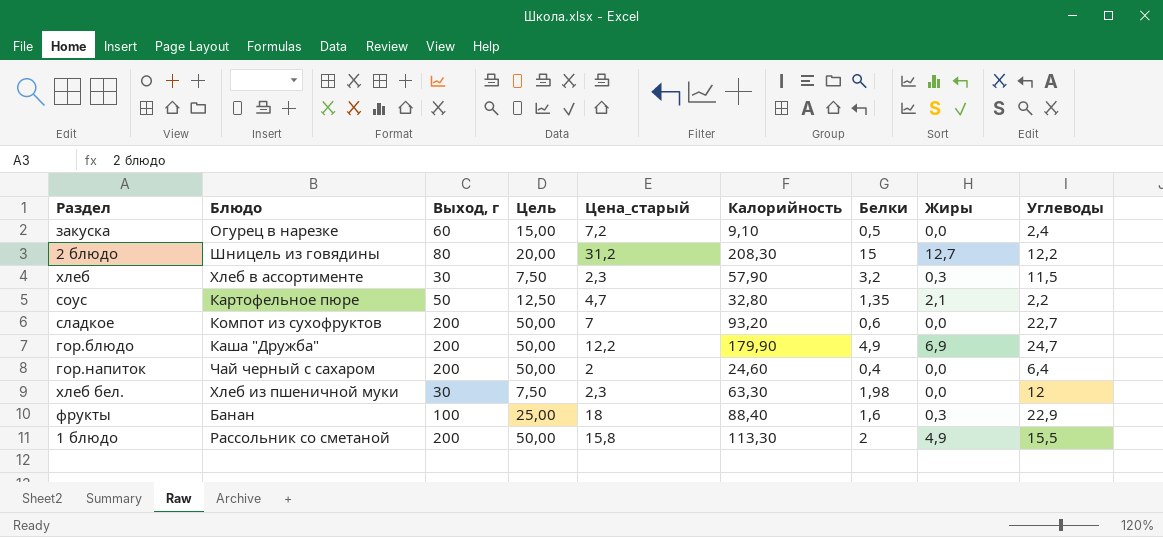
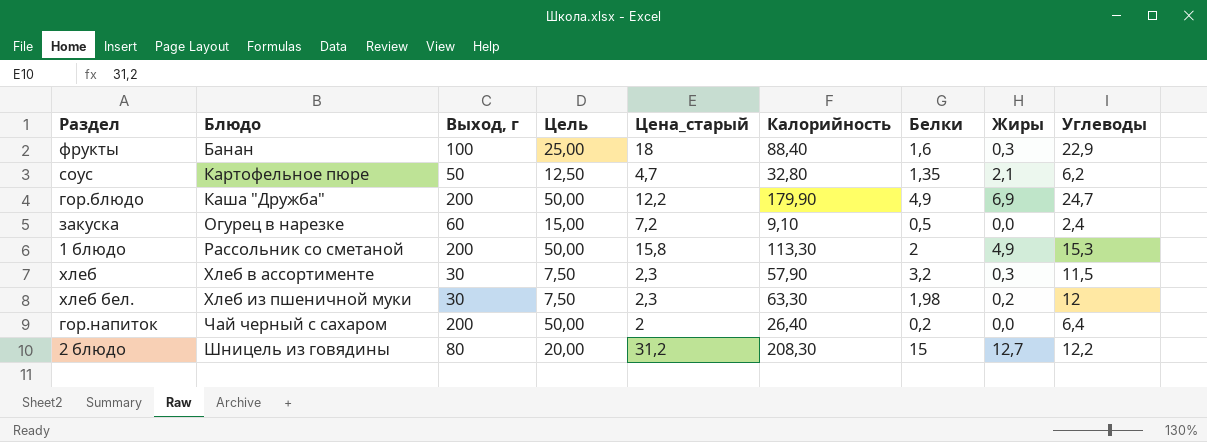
row order: none -> Блюдо ascending
row сладкое: Компот из сухофруктов | 200 | 50,00 | 7 | 93,20 | 0,6 | 0,0 | 22,7 -> none
соус | Углеводы: 2,2 -> 6,2
1 блюдо | Углеводы: 15,5 -> 15,3
хлеб бел. | Жиры: 0,0 -> 0,2
гор.напиток | Калорийность: 24,60 -> 26,40
гор.напиток | Белки: 0,4 -> 0,2

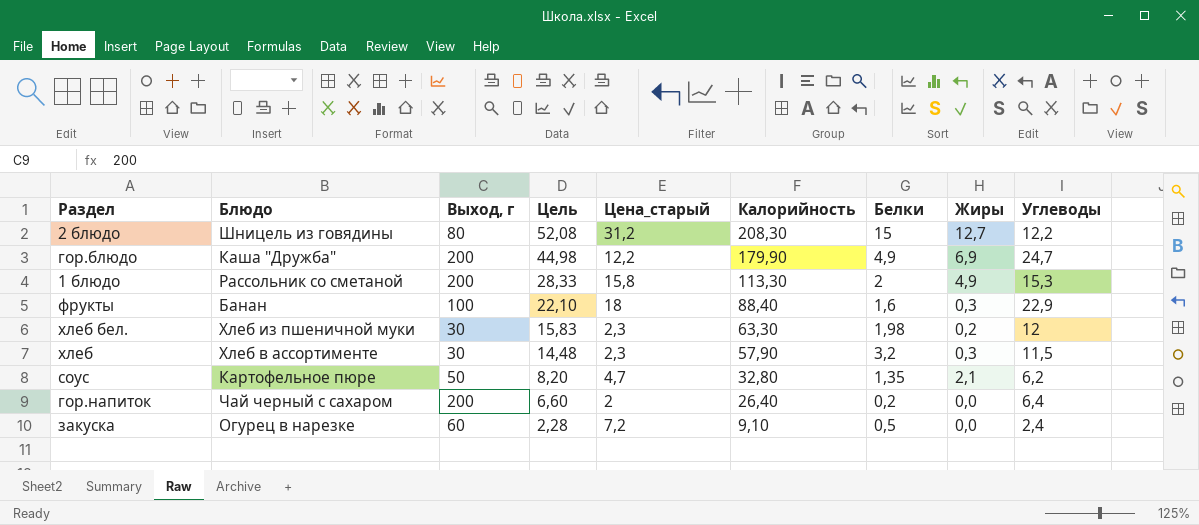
row order: Блюдо ascending -> Цель descending
column Цель | formula: [Выход, г] * 0,25 -> [Калорийность] * 0,25

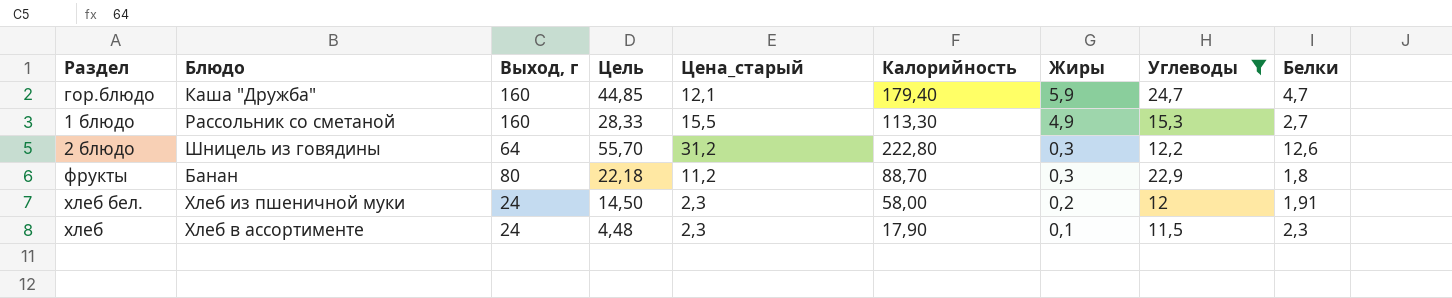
filter: none -> Углеводы >= 11,5
row order: Цель descending -> Жиры descending
column Белки | position: 7 -> 9
гор.блюдо | Выход, г: 200 -> 160
гор.блюдо | Цель: 44,98 -> 44,85
гор.блюдо | Цена_старый: 12,2 -> 12,1
гор.блюдо | Калорийность: 179,90 -> 179,40
гор.блюдо | Жиры: 6,9 -> 5,9
гор.блюдо | Белки: 4,9 -> 4,7
1 блюдо | Выход, г: 200 -> 160
1 блюдо | Цена_старый: 15,8 -> 15,5
1 блюдо | Белки: 2 -> 2,7
2 блюдо | Выход, г: 80 -> 64
2 блюдо | Цель: 52,08 -> 55,70
2 блюдо | Калорийность: 208,30 -> 222,80
2 блюдо | Жиры: 12,7 -> 0,3
2 блюдо | Белки: 15 -> 12,6
фрукты | Выход, г: 100 -> 80
фрукты | Цель: 22,10 -> 22,18
фрукты | Цена_старый: 18 -> 11,2
фрукты | Калорийность: 88,40 -> 88,70
фрукты | Белки: 1,6 -> 1,8
хлеб бел. | Выход, г: 30 -> 24
хлеб бел. | Цель: 15,83 -> 14,50
хлеб бел. | Калорийность: 63,30 -> 58,00
хлеб бел. | Белки: 1,98 -> 1,91
хлеб | Выход, г: 30 -> 24
хлеб | Цель: 14,48 -> 4,48
хлеб | Калорийность: 57,90 -> 17,90
хлеб | Жиры: 0,3 -> 0,1
хлеб | Белки: 3,2 -> 2,3

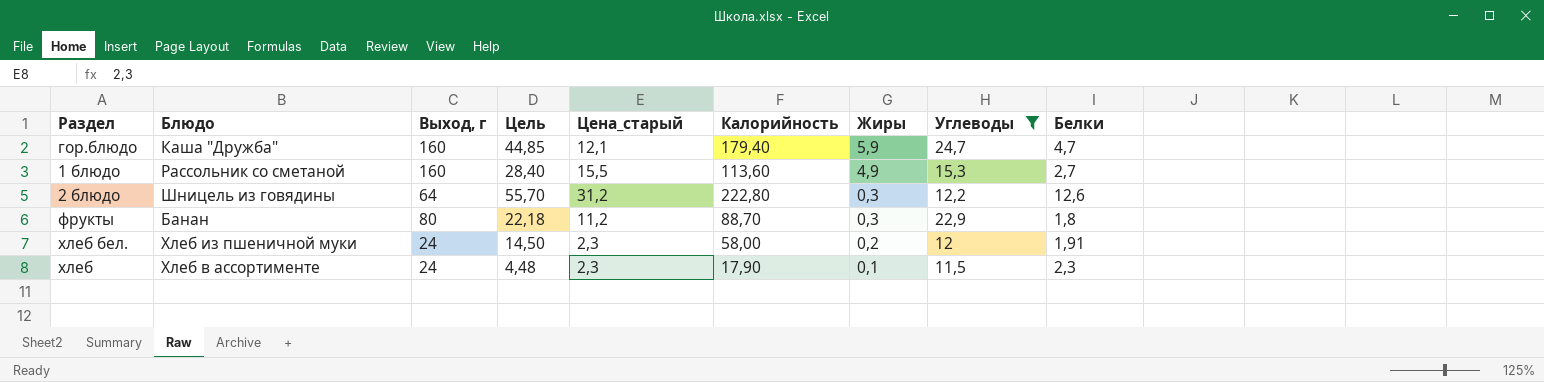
1 блюдо | Цель: 28,33 -> 28,40
1 блюдо | Калорийность: 113,30 -> 113,60

